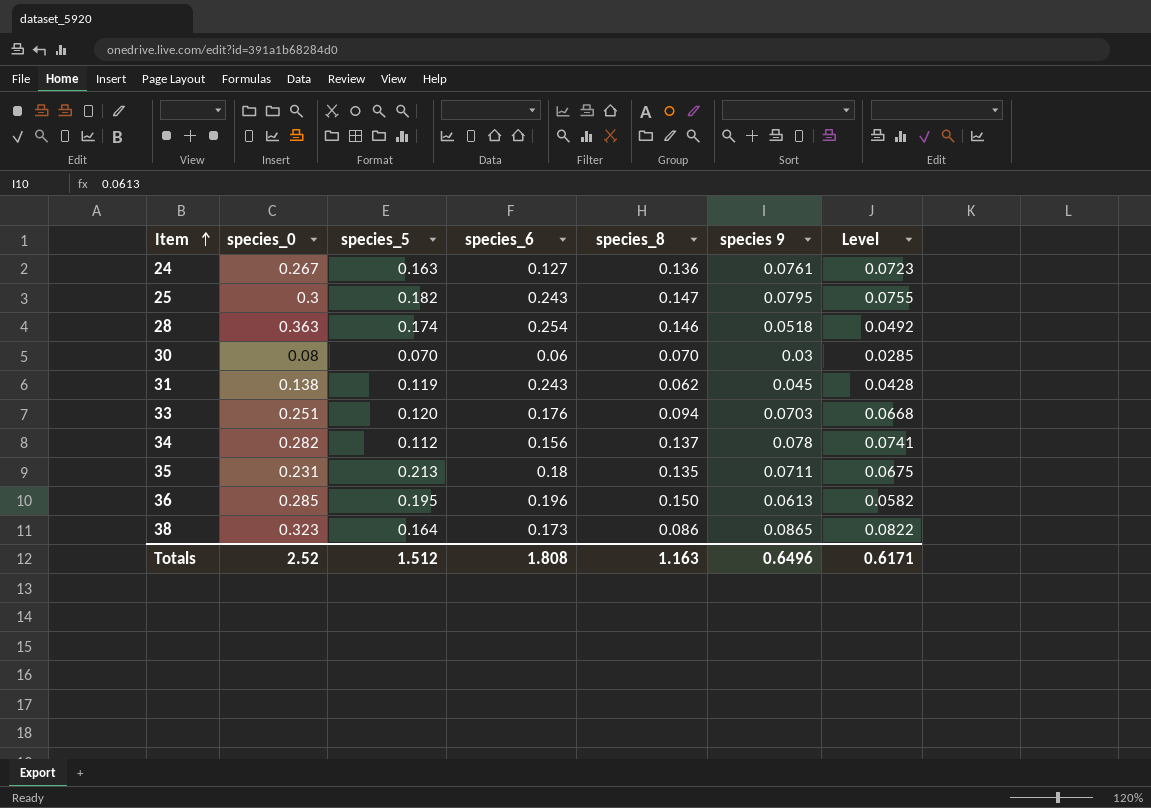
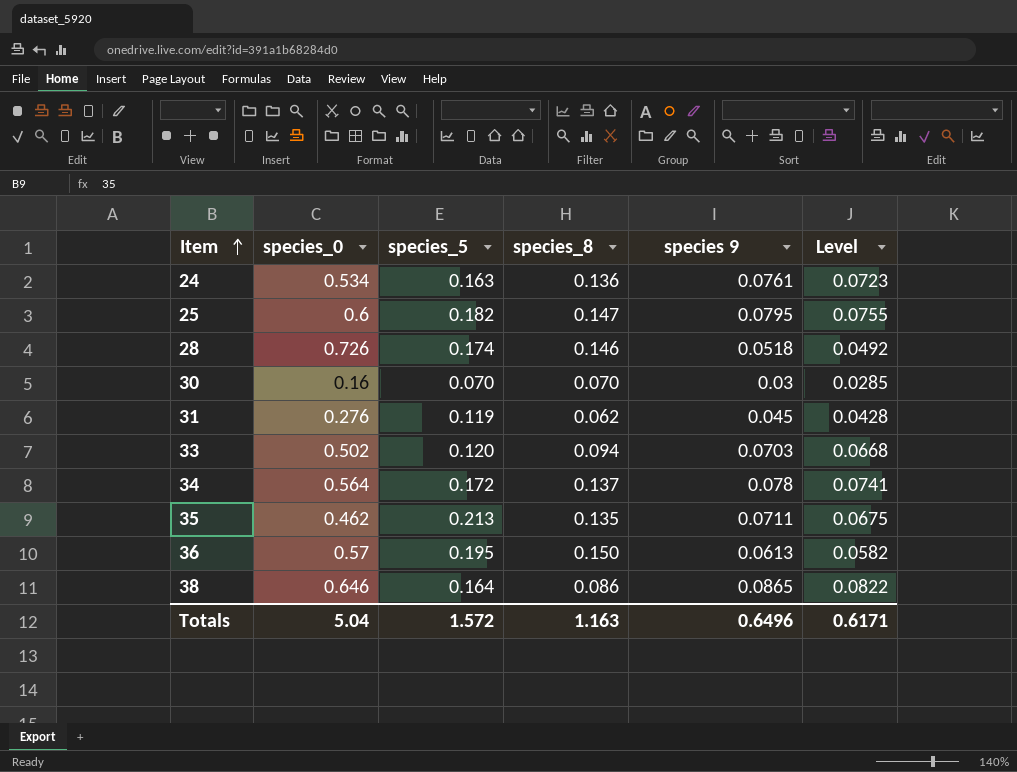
column species_6 | position: 4 -> none
24 | species_0: 0.267 -> 0.534
25 | species_0: 0.3 -> 0.6
28 | species_0: 0.363 -> 0.726
30 | species_0: 0.08 -> 0.16
31 | species_0: 0.138 -> 0.276
33 | species_0: 0.251 -> 0.502
34 | species_0: 0.282 -> 0.564
34 | species_5: 0.112 -> 0.172
35 | species_0: 0.231 -> 0.462
36 | species_0: 0.285 -> 0.57
38 | species_0: 0.323 -> 0.646
Totals | species_0: 2.52 -> 5.04
Totals | species_5: 1.512 -> 1.572

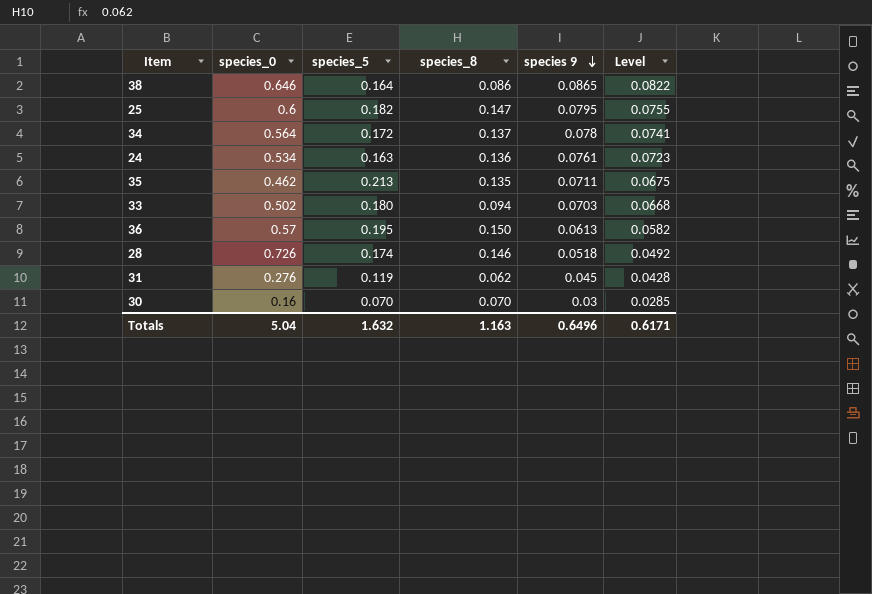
row order: Item ascending -> species 9 descending
33 | species_5: 0.120 -> 0.180
Totals | species_5: 1.572 -> 1.632

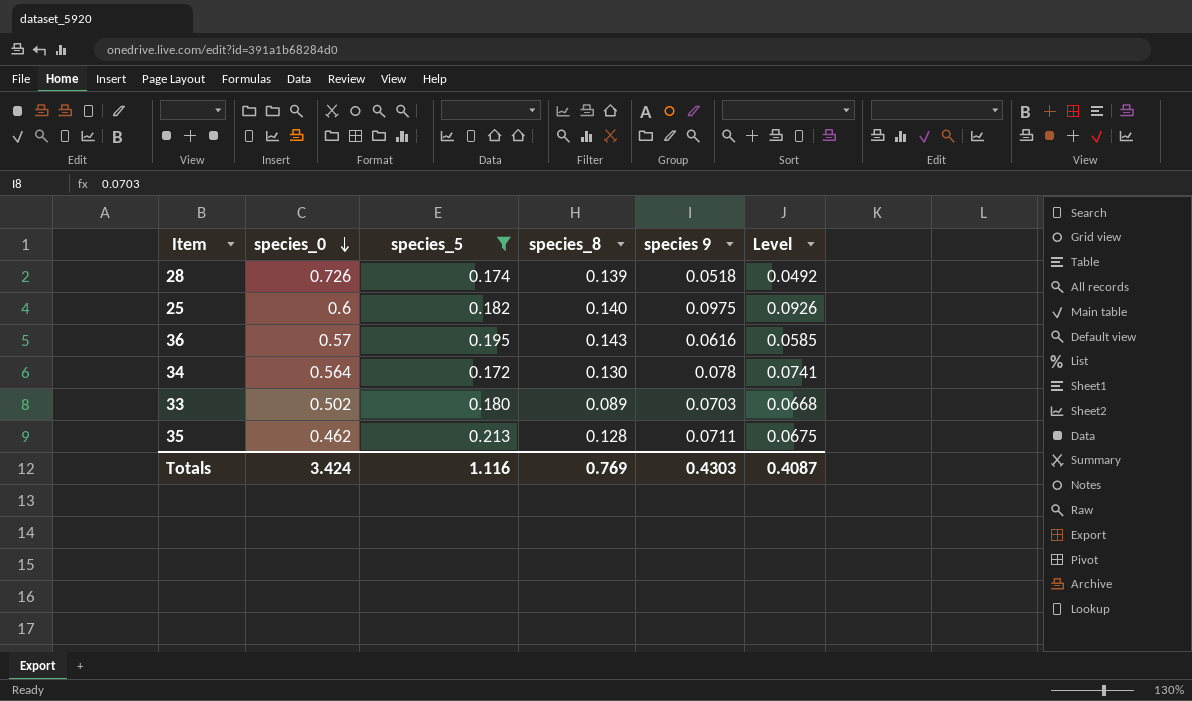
filter: none -> species_5 >= 0.172
row order: species 9 descending -> species_0 descending
28 | species_8: 0.146 -> 0.139
25 | species_8: 0.147 -> 0.140
25 | species 9: 0.0795 -> 0.0975
25 | Level: 0.0755 -> 0.0926
36 | species_8: 0.150 -> 0.143
36 | species 9: 0.0613 -> 0.0616
36 | Level: 0.0582 -> 0.0585
34 | species_8: 0.137 -> 0.130
33 | species_8: 0.094 -> 0.089
35 | species_8: 0.135 -> 0.128
Totals | species_0: 5.04 -> 3.424
Totals | species_5: 1.632 -> 1.116
Totals | species_8: 1.163 -> 0.769
Totals | species 9: 0.6496 -> 0.4303
Totals | Level: 0.6171 -> 0.4087

